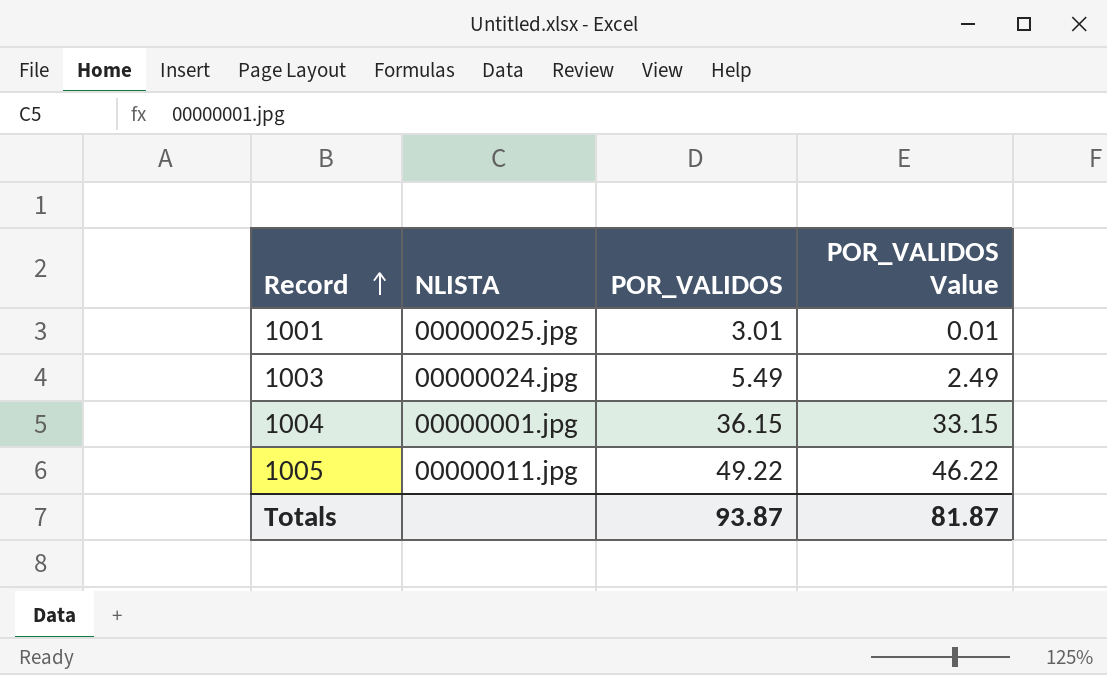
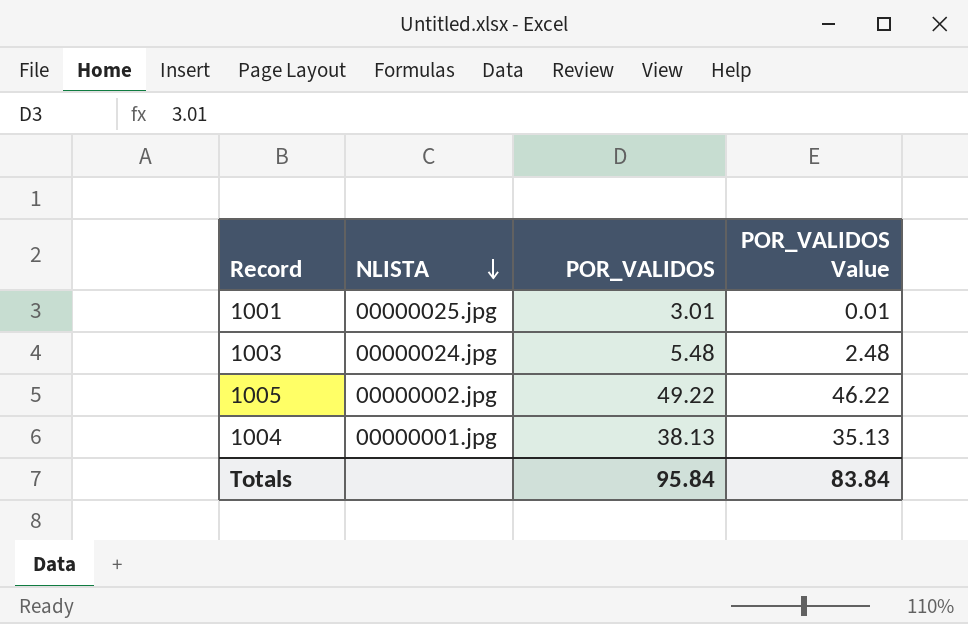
row order: Record ascending -> NLISTA descending
1003 | POR_VALIDOS: 5.49 -> 5.48
1003 | POR_VALIDOS Value: 2.49 -> 2.48
1005 | NLISTA: 00000011.jpg -> 00000002.jpg
1004 | POR_VALIDOS: 36.15 -> 38.13
1004 | POR_VALIDOS Value: 33.15 -> 35.13
Totals | POR_VALIDOS: 93.87 -> 95.84
Totals | POR_VALIDOS Value: 81.87 -> 83.84

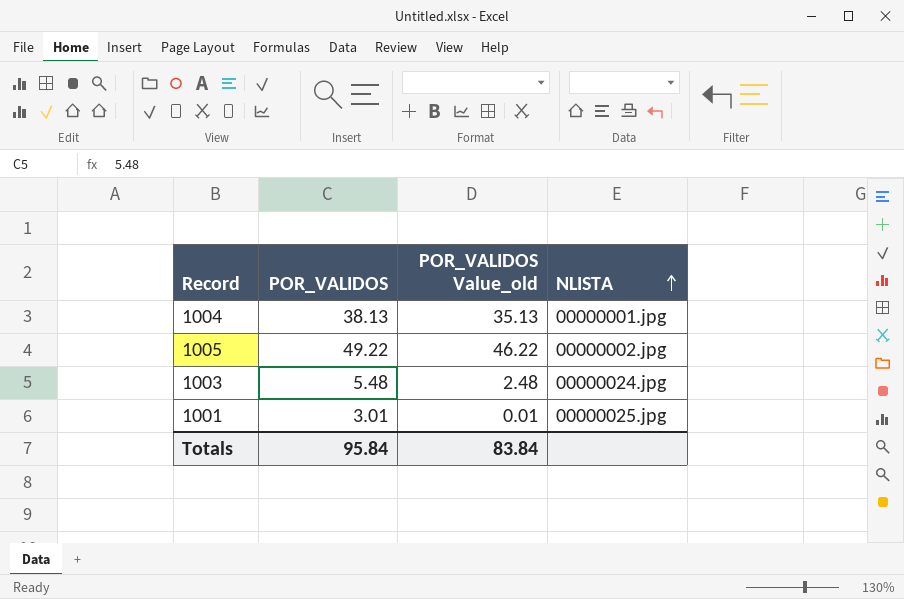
row order: NLISTA descending -> NLISTA ascending
column name: POR_VALIDOS Value -> POR_VALIDOS Value_old
column NLISTA | position: 2 -> 4

